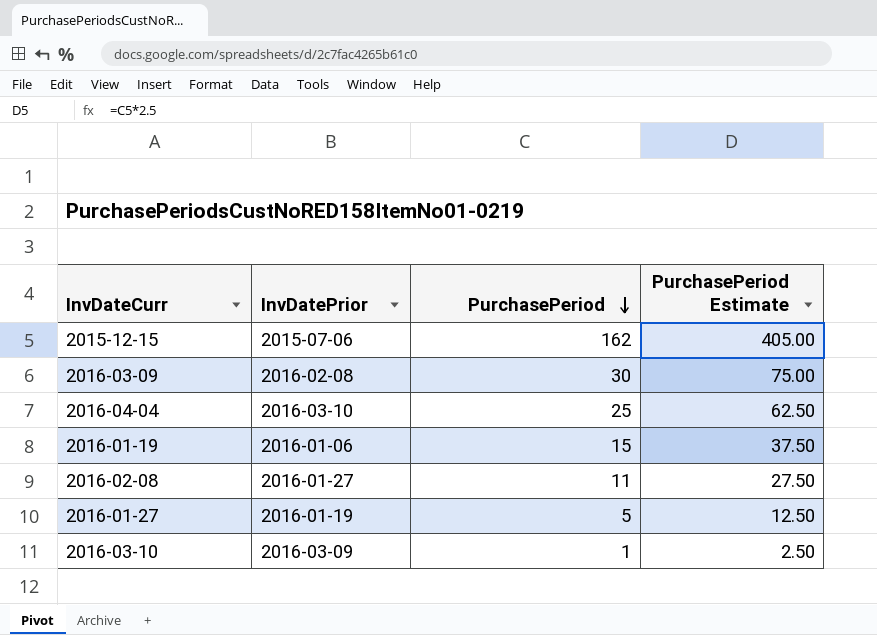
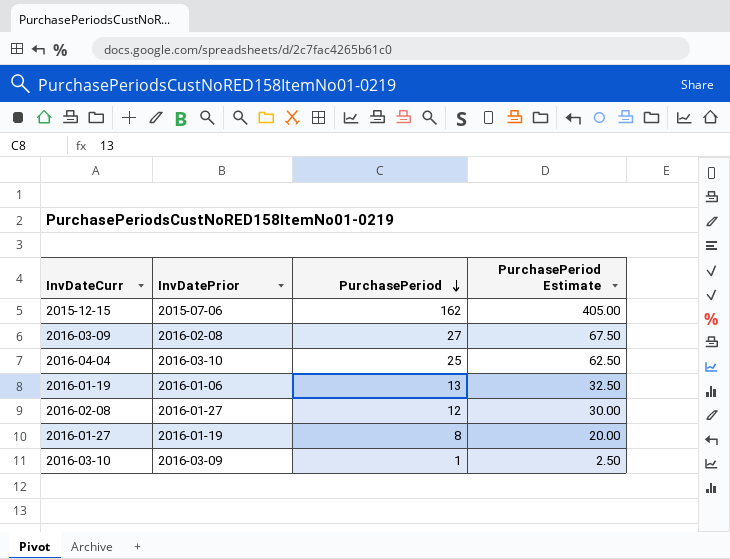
2016-03-09 | PurchasePeriod: 30 -> 27
2016-03-09 | PurchasePeriod Estimate: 75.00 -> 67.50
2016-01-19 | PurchasePeriod: 15 -> 13
2016-01-19 | PurchasePeriod Estimate: 37.50 -> 32.50
2016-02-08 | PurchasePeriod: 11 -> 12
2016-02-08 | PurchasePeriod Estimate: 27.50 -> 30.00
2016-01-27 | PurchasePeriod: 5 -> 8
2016-01-27 | PurchasePeriod Estimate: 12.50 -> 20.00

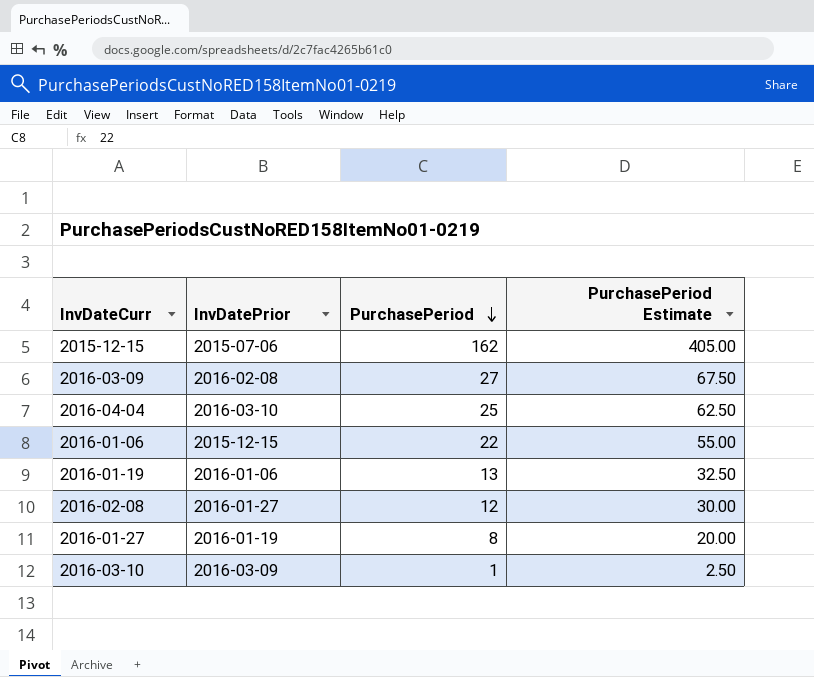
row 2016-01-06: none -> 2015-12-15 | 22 | 55.00

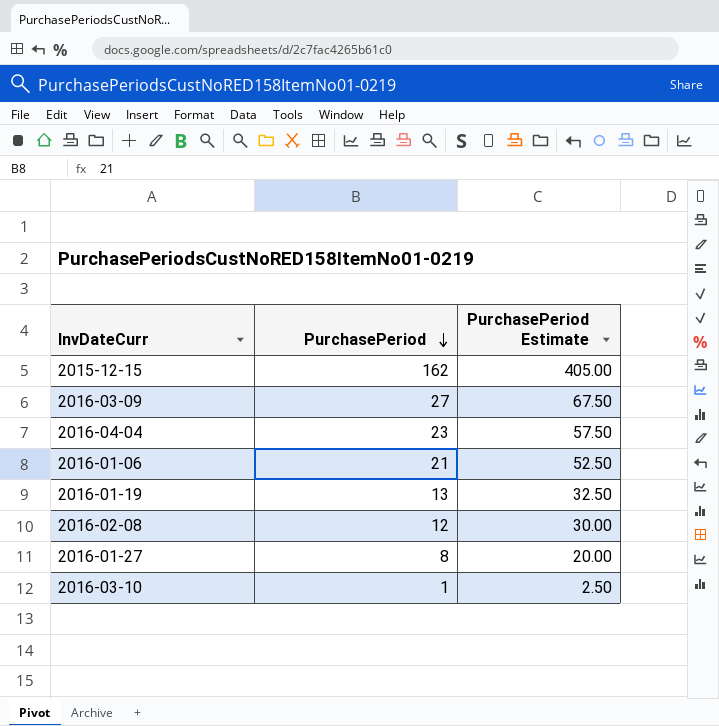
column InvDatePrior | position: 2 -> none
2016-04-04 | PurchasePeriod: 25 -> 23
2016-04-04 | PurchasePeriod Estimate: 62.50 -> 57.50
2016-01-06 | PurchasePeriod: 22 -> 21
2016-01-06 | PurchasePeriod Estimate: 55.00 -> 52.50

